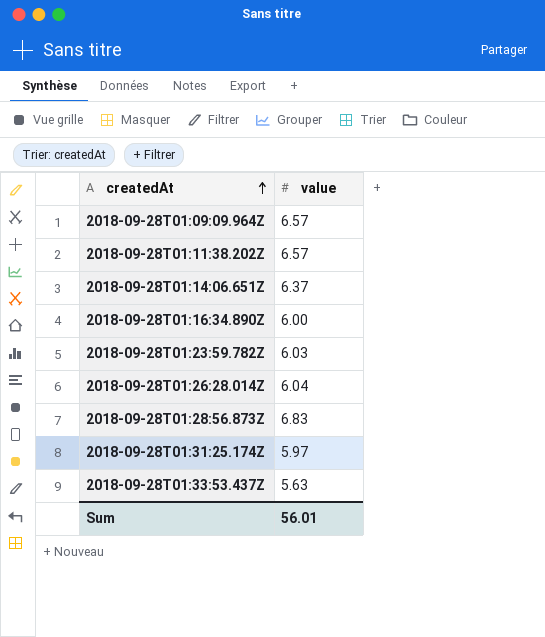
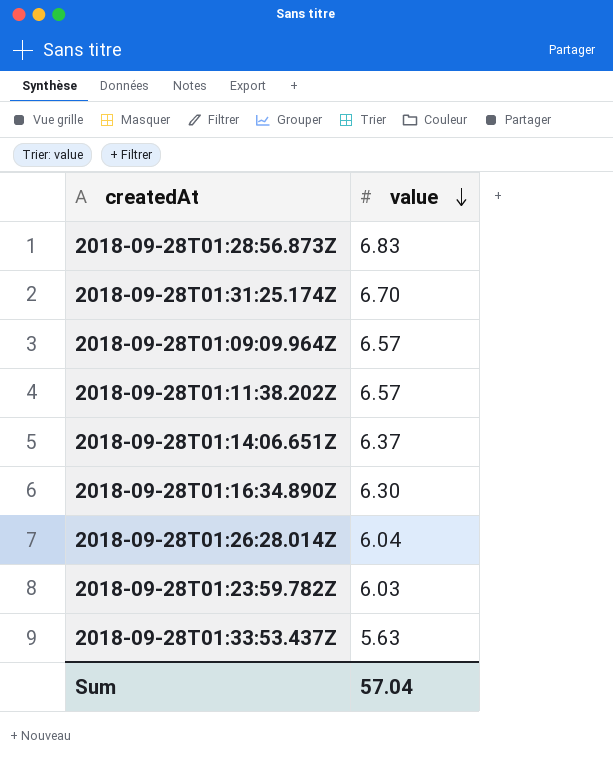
row order: createdAt ascending -> value descending
2018-09-28T01:31:25.174Z | value: 5.97 -> 6.70
2018-09-28T01:16:34.890Z | value: 6.00 -> 6.30
Sum | value: 56.01 -> 57.04

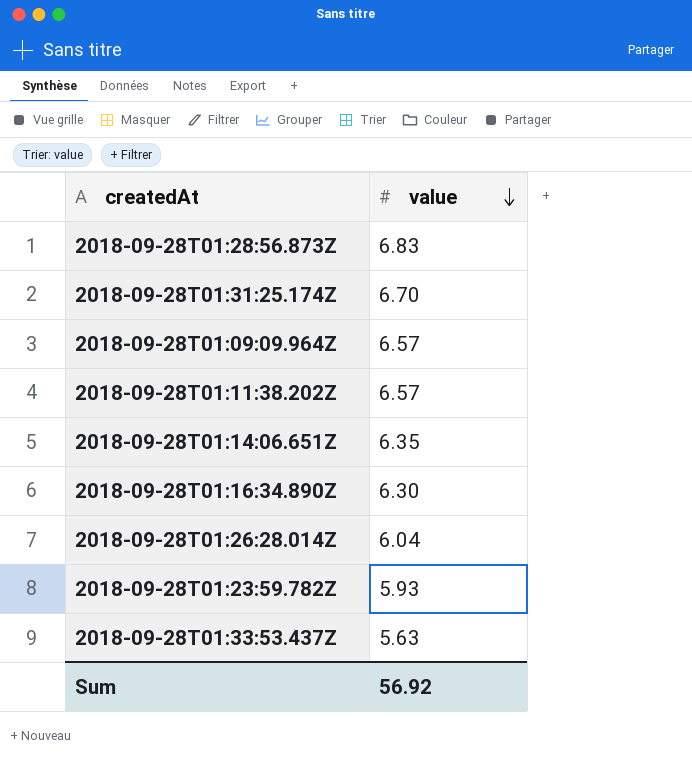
2018-09-28T01:14:06.651Z | value: 6.37 -> 6.35
2018-09-28T01:23:59.782Z | value: 6.03 -> 5.93
Sum | value: 57.04 -> 56.92

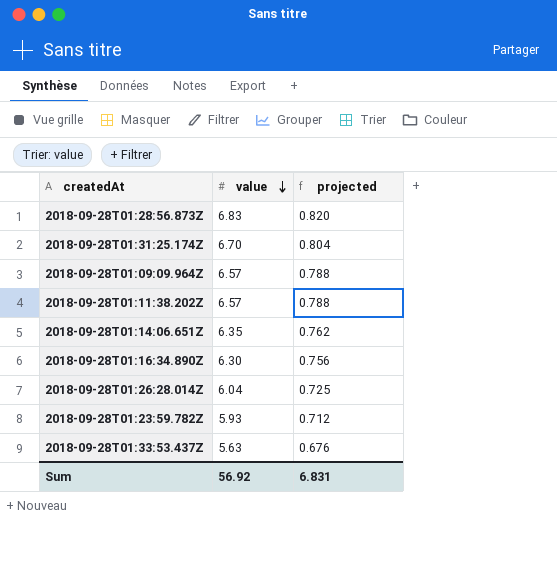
column projected | formula: none -> [value] * 0.12

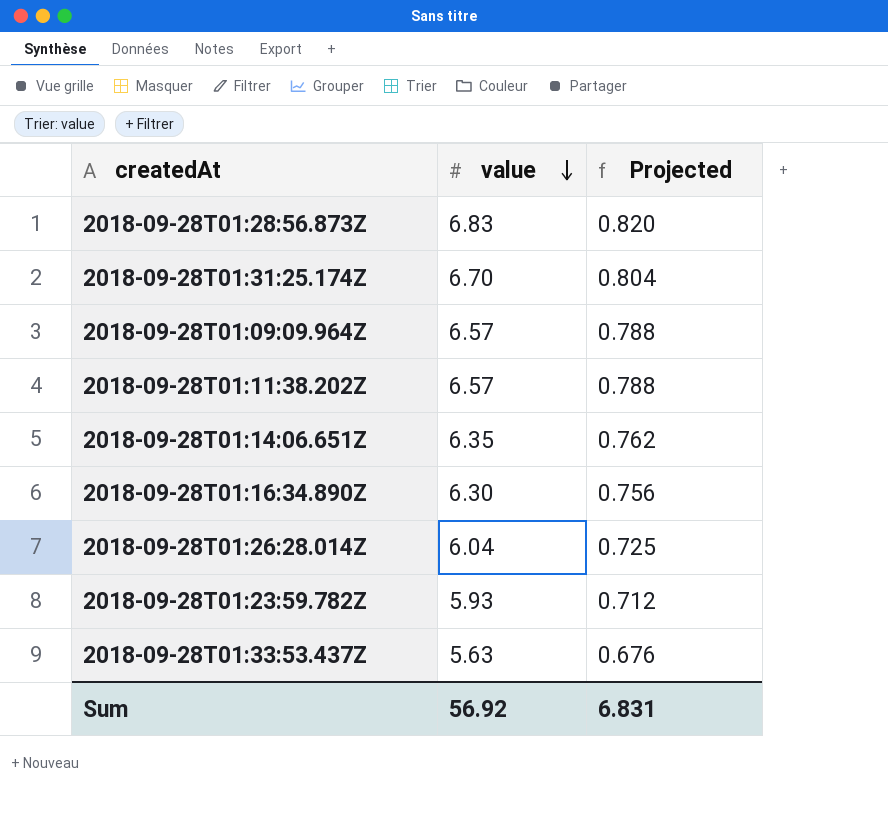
column name: projected -> Projected

